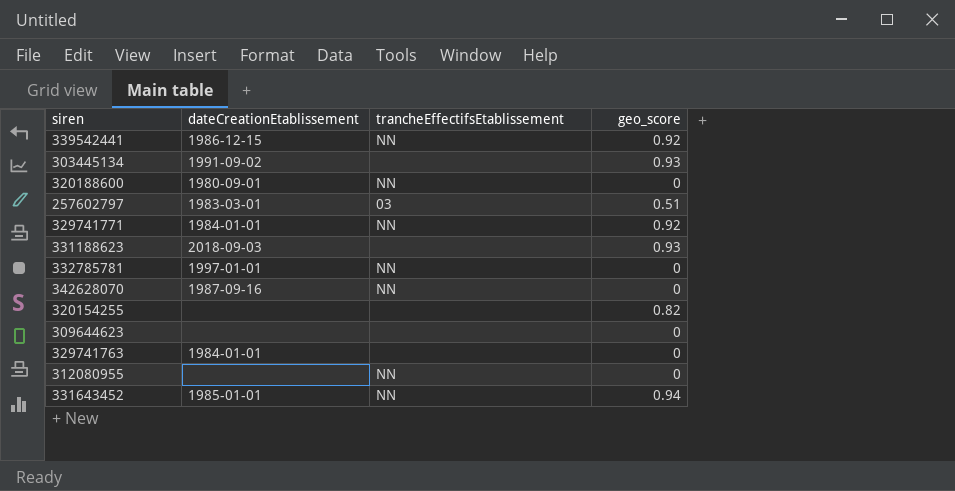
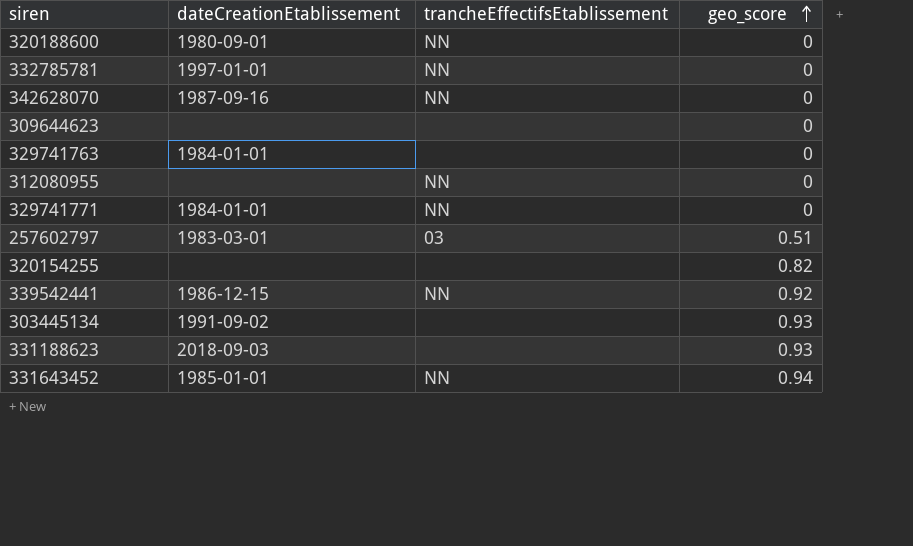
row order: none -> geo_score ascending
329741771 | geo_score: 0.92 -> 0

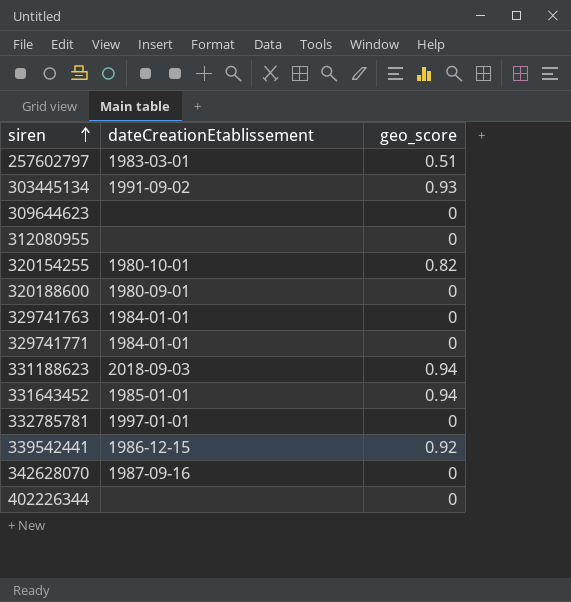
row order: geo_score ascending -> siren ascending
column trancheEffectifsEtablissement | position: 3 -> none
320154255 | dateCreationEtablissement: none -> 1980-10-01
331188623 | geo_score: 0.93 -> 0.94
row 402226344: none -> none | 0

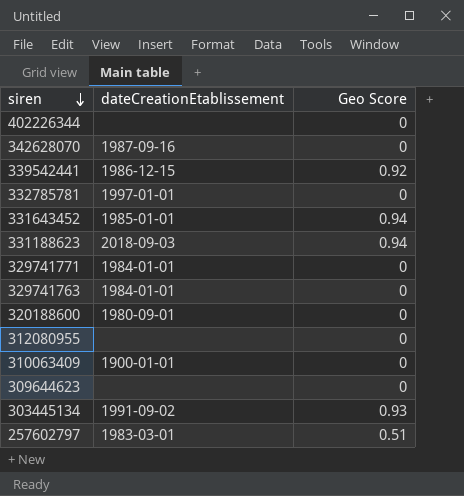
row order: siren ascending -> siren descending
column name: geo_score -> Geo Score
row 320154255: 1980-10-01 | 0.82 -> none
row 310063409: none -> 1900-01-01 | 0

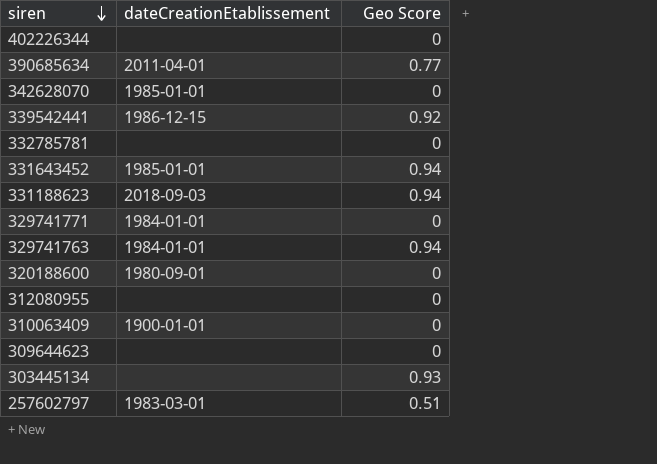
row 390685634: none -> 2011-04-01 | 0.77
342628070 | dateCreationEtablissement: 1987-09-16 -> 1985-01-01
332785781 | dateCreationEtablissement: 1997-01-01 -> none
329741763 | Geo Score: 0 -> 0.94
303445134 | dateCreationEtablissement: 1991-09-02 -> none

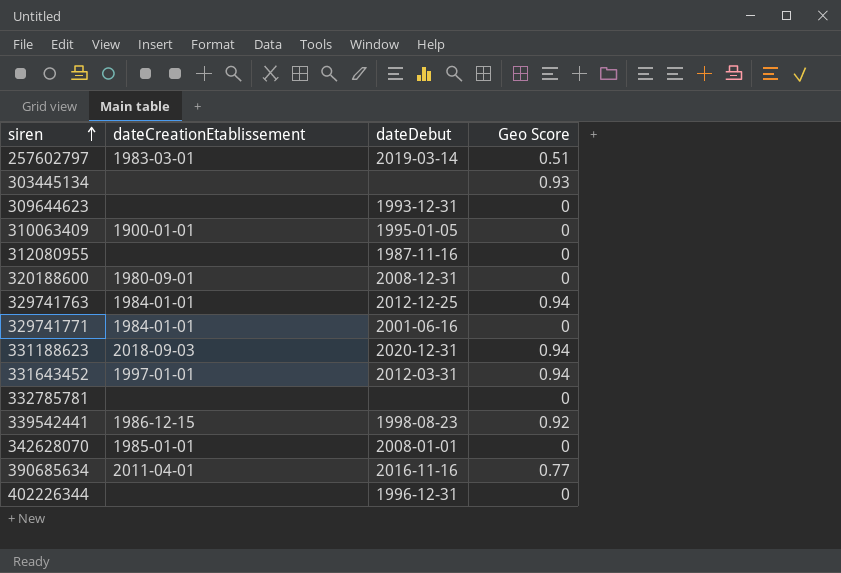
row order: siren descending -> siren ascending
column dateDebut | position: none -> 3
331643452 | dateCreationEtablissement: 1985-01-01 -> 1997-01-01

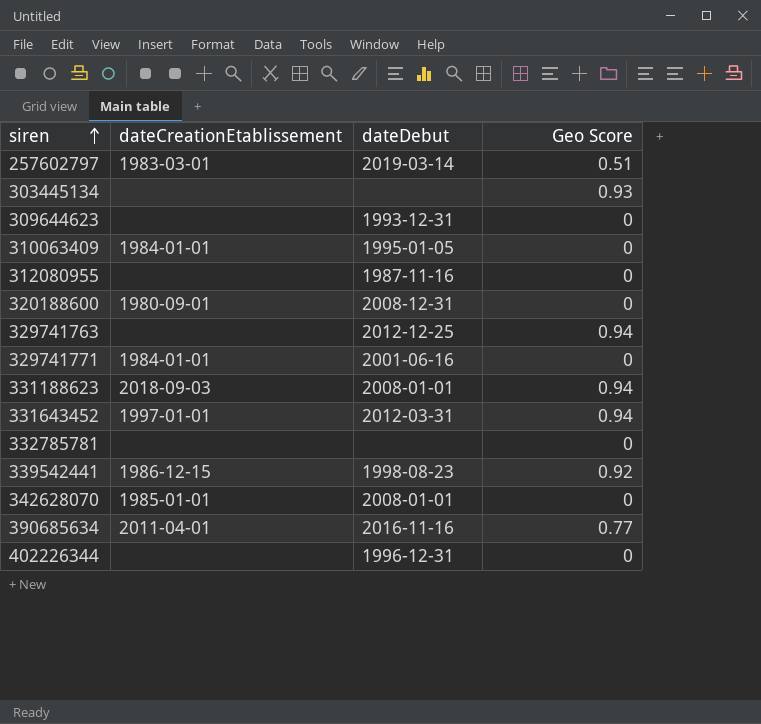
310063409 | dateCreationEtablissement: 1900-01-01 -> 1984-01-01
329741763 | dateCreationEtablissement: 1984-01-01 -> none
331188623 | dateDebut: 2020-12-31 -> 2008-01-01

